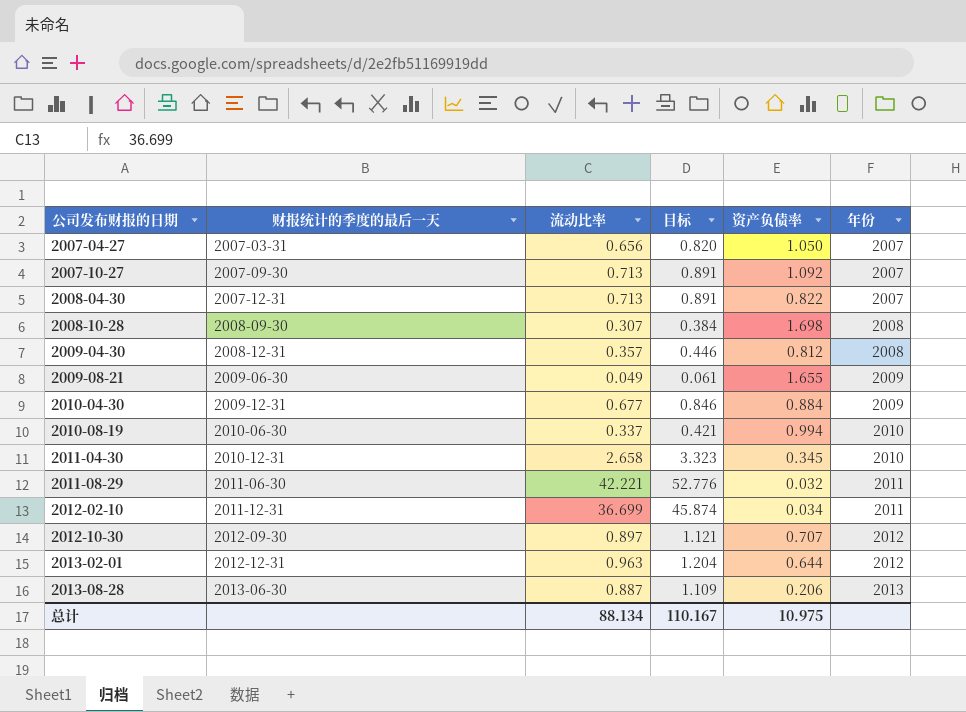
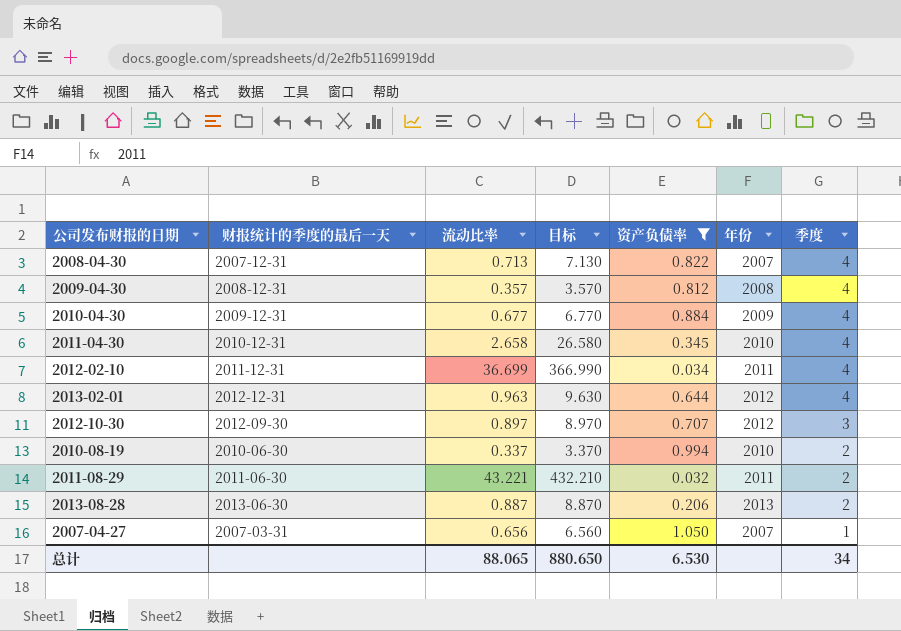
filter: none -> 资产负债率 <= 1.050
row order: 公司发布财报的日期 ascending -> 季度 descending
column 目标 | formula: [流动比率] * 1.25 -> [流动比率] * 10
column 季度 | position: none -> 7
2011-08-29 | 流动比率: 42.221 -> 43.221
总计 | 流动比率: 88.134 -> 88.065
总计 | 目标: 110.167 -> 880.650
总计 | 资产负债率: 10.975 -> 6.530

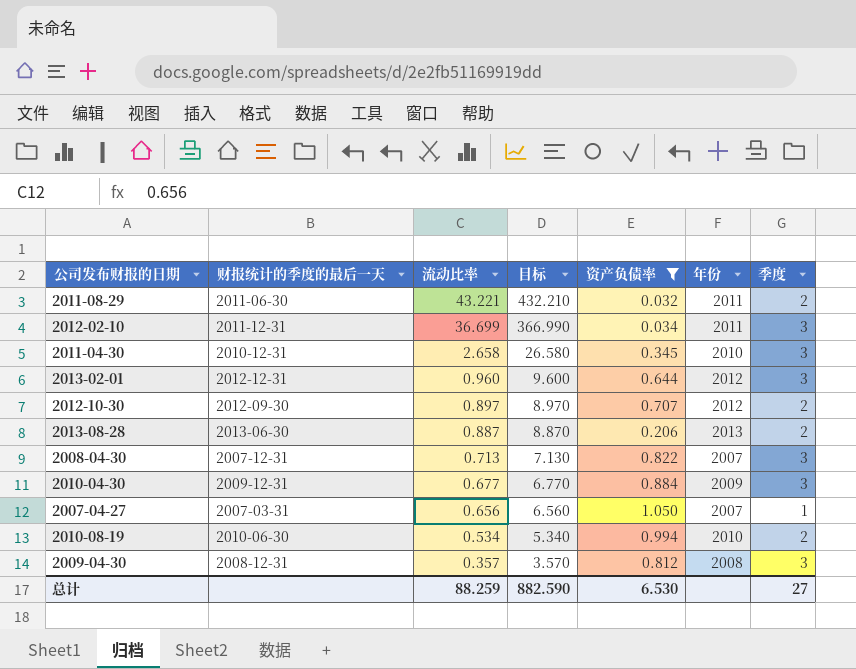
row order: 季度 descending -> 流动比率 descending
2012-02-10 | 季度: 4 -> 3
2011-04-30 | 季度: 4 -> 3
2013-02-01 | 流动比率: 0.963 -> 0.960
2013-02-01 | 目标: 9.630 -> 9.600
2013-02-01 | 季度: 4 -> 3
2012-10-30 | 季度: 3 -> 2
2008-04-30 | 季度: 4 -> 3
2010-04-30 | 季度: 4 -> 3
2010-08-19 | 流动比率: 0.337 -> 0.534
2010-08-19 | 目标: 3.370 -> 5.340
2009-04-30 | 季度: 4 -> 3
总计 | 流动比率: 88.065 -> 88.259
总计 | 目标: 880.650 -> 882.590
总计 | 季度: 34 -> 27

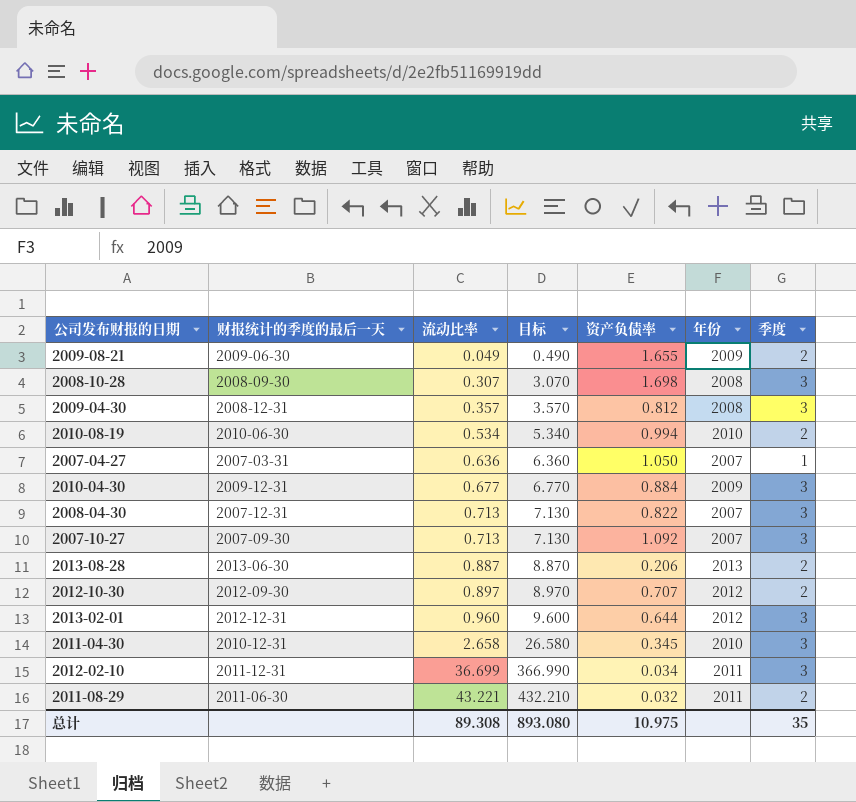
filter: 资产负债率 <= 1.050 -> none
row order: 流动比率 descending -> 流动比率 ascending
2007-04-27 | 流动比率: 0.656 -> 0.636
2007-04-27 | 目标: 6.560 -> 6.360
总计 | 流动比率: 88.259 -> 89.308
总计 | 目标: 882.590 -> 893.080
总计 | 资产负债率: 6.530 -> 10.975
总计 | 季度: 27 -> 35

